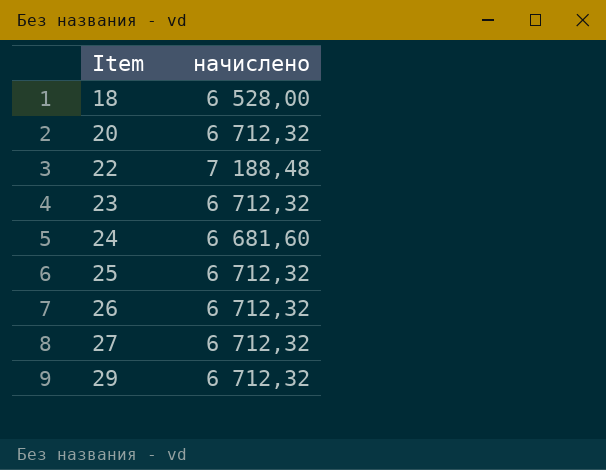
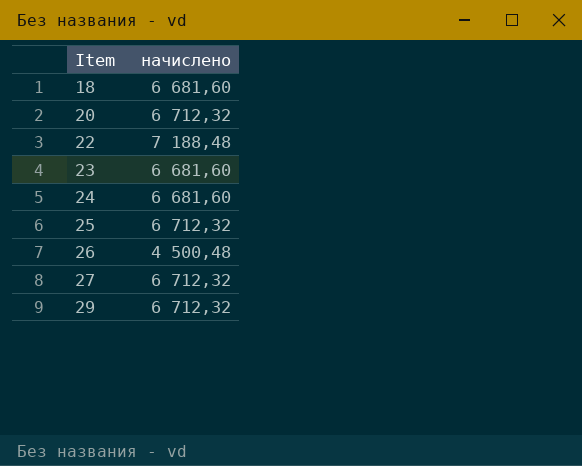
18 | начислено: 6 528,00 -> 6 681,60
23 | начислено: 6 712,32 -> 6 681,60
26 | начислено: 6 712,32 -> 4 500,48

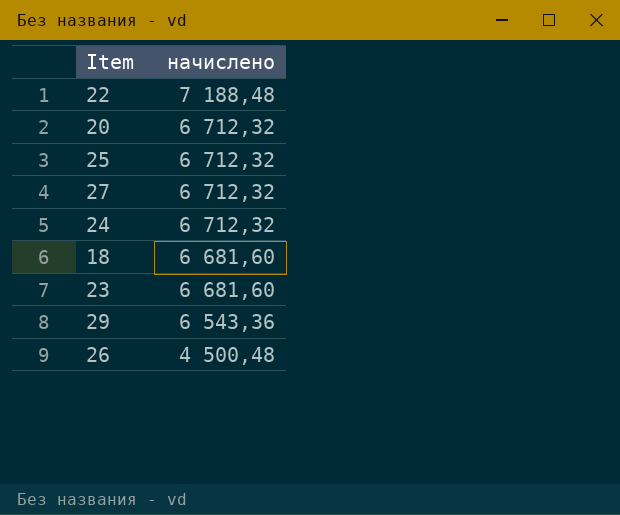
row order: Item ascending -> начислено descending
24 | начислено: 6 681,60 -> 6 712,32
29 | начислено: 6 712,32 -> 6 543,36

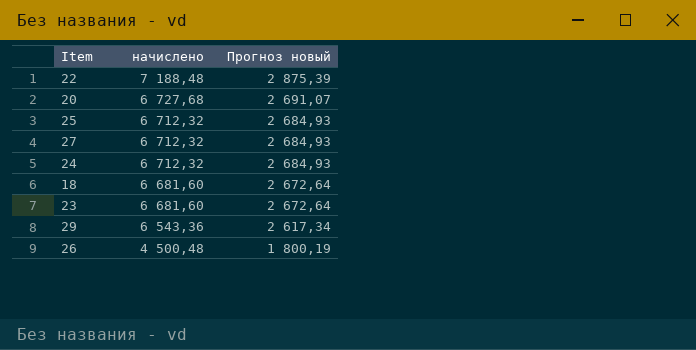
column Прогноз новый | formula: none -> [начислено] * 0,4
20 | начислено: 6 712,32 -> 6 727,68

